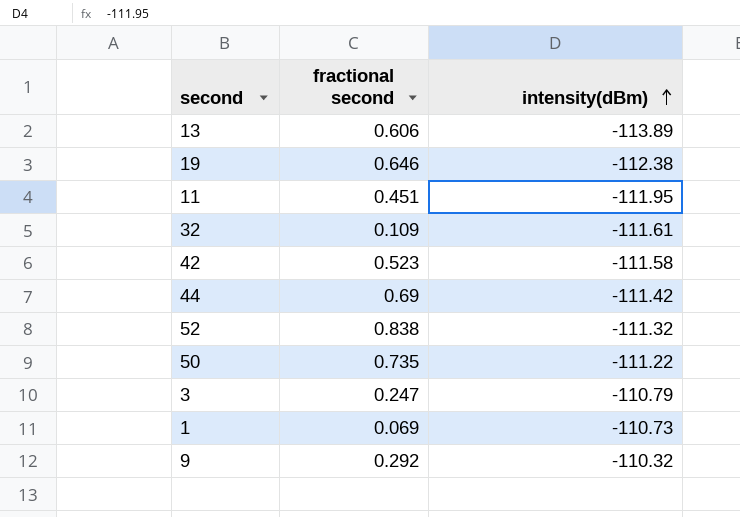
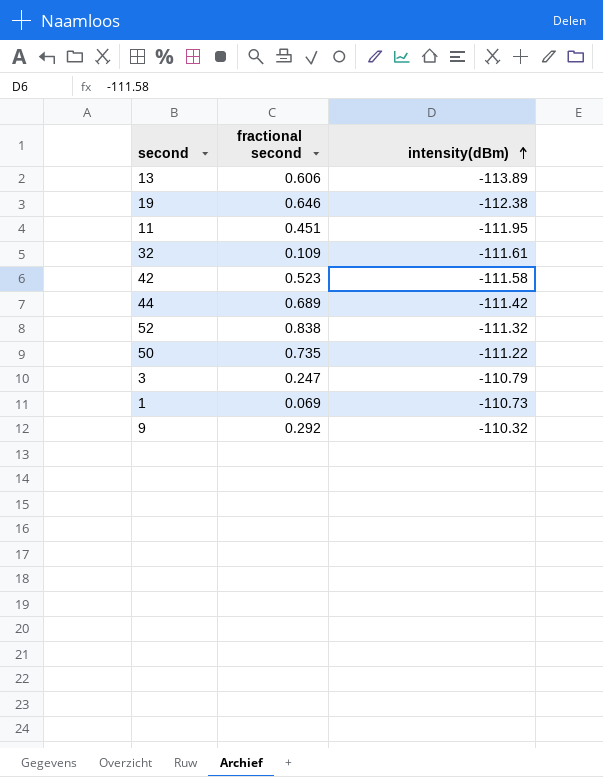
44 | fractional second: 0.69 -> 0.689

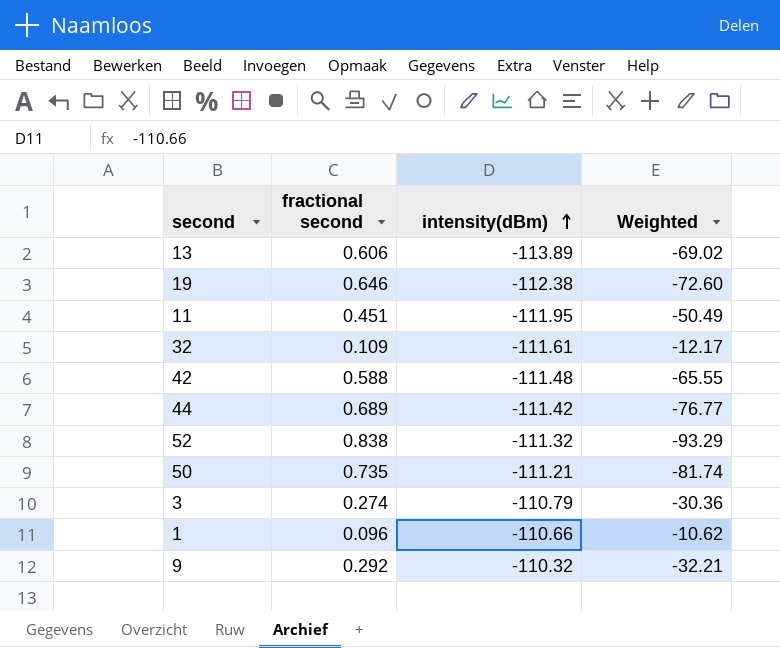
column Weighted | formula: none -> [fractional second] * [intensity(dBm)]
42 | fractional second: 0.523 -> 0.588
42 | intensity(dBm): -111.58 -> -111.48
50 | intensity(dBm): -111.22 -> -111.21
3 | fractional second: 0.247 -> 0.274
1 | fractional second: 0.069 -> 0.096
1 | intensity(dBm): -110.73 -> -110.66

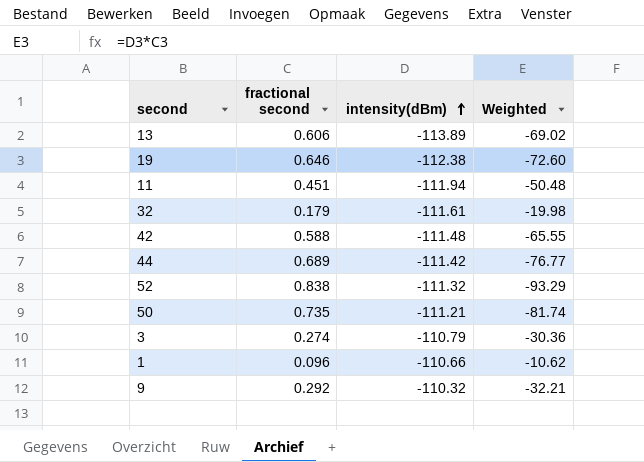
11 | intensity(dBm): -111.95 -> -111.94
11 | Weighted: -50.49 -> -50.48
32 | fractional second: 0.109 -> 0.179
32 | Weighted: -12.17 -> -19.98

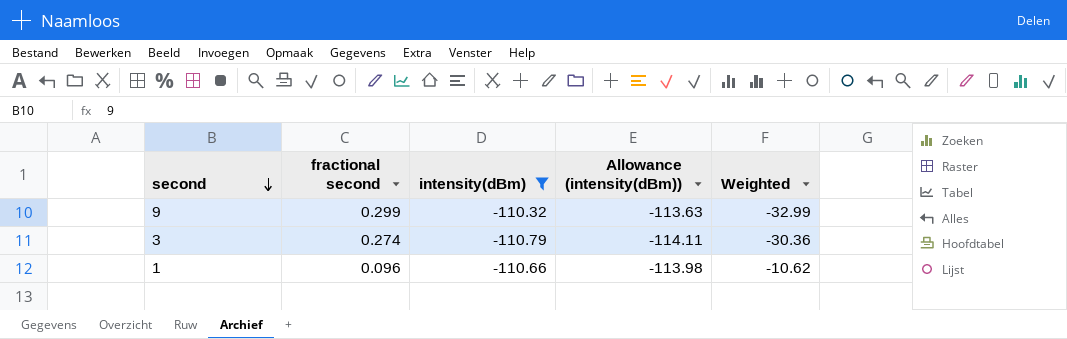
filter: none -> intensity(dBm) >= -110.79
row order: intensity(dBm) ascending -> second descending
column Allowance (intensity(dBm)) | formula: none -> [intensity(dBm)] * 1.03
9 | fractional second: 0.292 -> 0.299
9 | Weighted: -32.21 -> -32.99

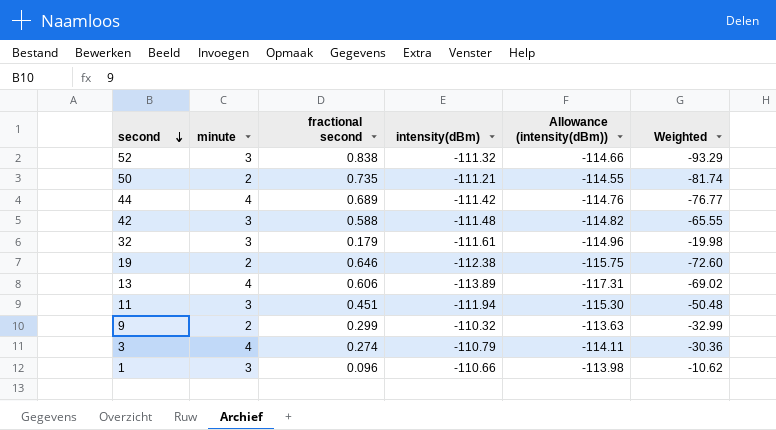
filter: intensity(dBm) >= -110.79 -> none
column minute | position: none -> 2

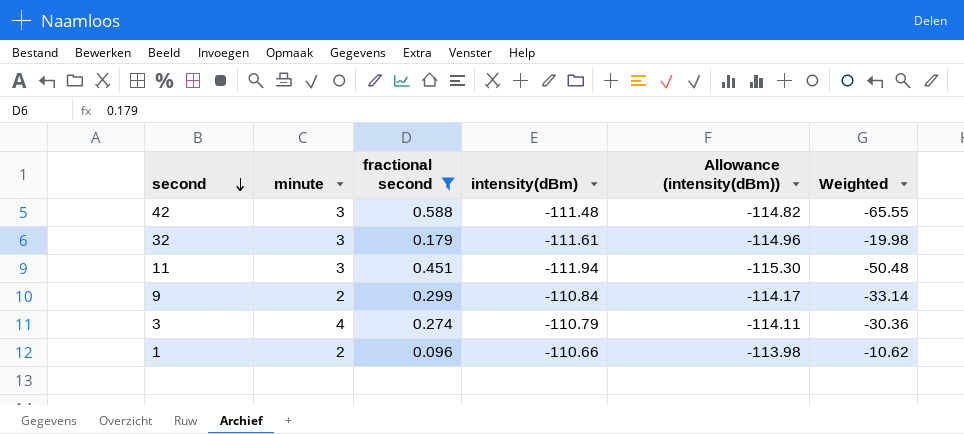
filter: none -> fractional second <= 0.588
9 | intensity(dBm): -110.32 -> -110.84
9 | Allowance (intensity(dBm)): -113.63 -> -114.17
9 | Weighted: -32.99 -> -33.14
1 | minute: 3 -> 2

